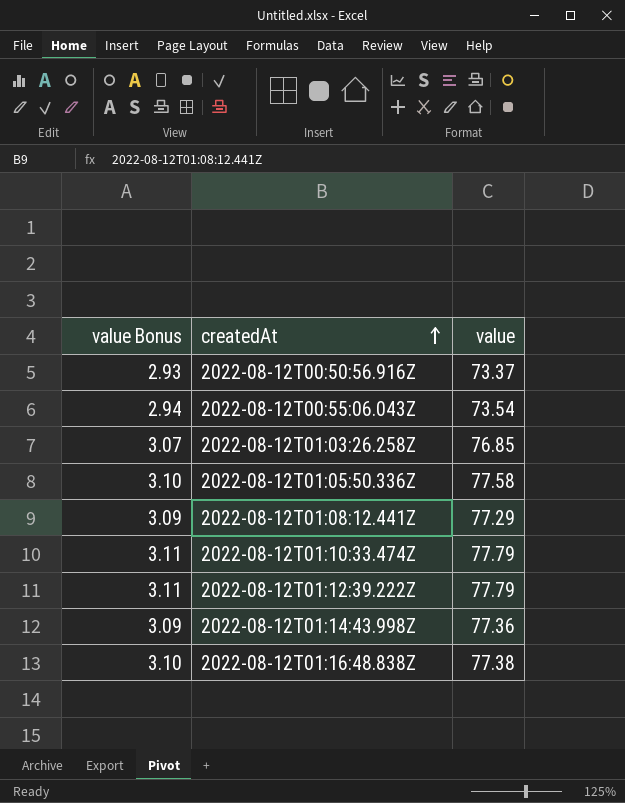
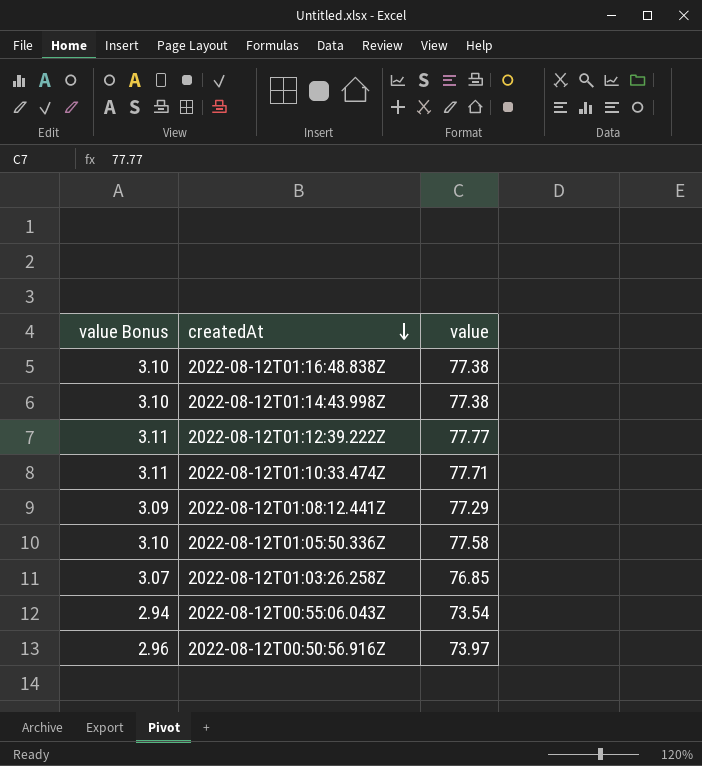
row order: createdAt ascending -> createdAt descending
2022-08-12T01:14:43.998Z | value Bonus: 3.09 -> 3.10
2022-08-12T01:14:43.998Z | value: 77.36 -> 77.38
2022-08-12T01:12:39.222Z | value: 77.79 -> 77.77
2022-08-12T01:10:33.474Z | value: 77.79 -> 77.71
2022-08-12T00:50:56.916Z | value Bonus: 2.93 -> 2.96
2022-08-12T00:50:56.916Z | value: 73.37 -> 73.97

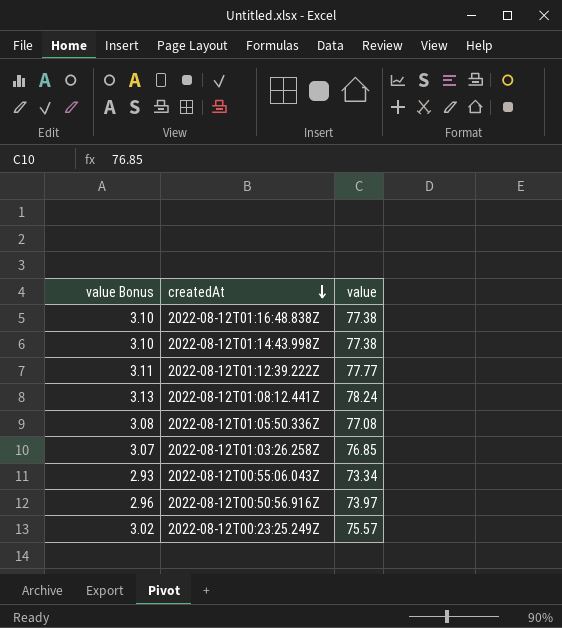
row 2022-08-12T01:10:33.474Z: 3.11 | 77.71 -> none
2022-08-12T01:08:12.441Z | value Bonus: 3.09 -> 3.13
2022-08-12T01:08:12.441Z | value: 77.29 -> 78.24
2022-08-12T01:05:50.336Z | value Bonus: 3.10 -> 3.08
2022-08-12T01:05:50.336Z | value: 77.58 -> 77.08
2022-08-12T00:55:06.043Z | value Bonus: 2.94 -> 2.93
2022-08-12T00:55:06.043Z | value: 73.54 -> 73.34
row 2022-08-12T00:23:25.249Z: none -> 3.02 | 75.57

